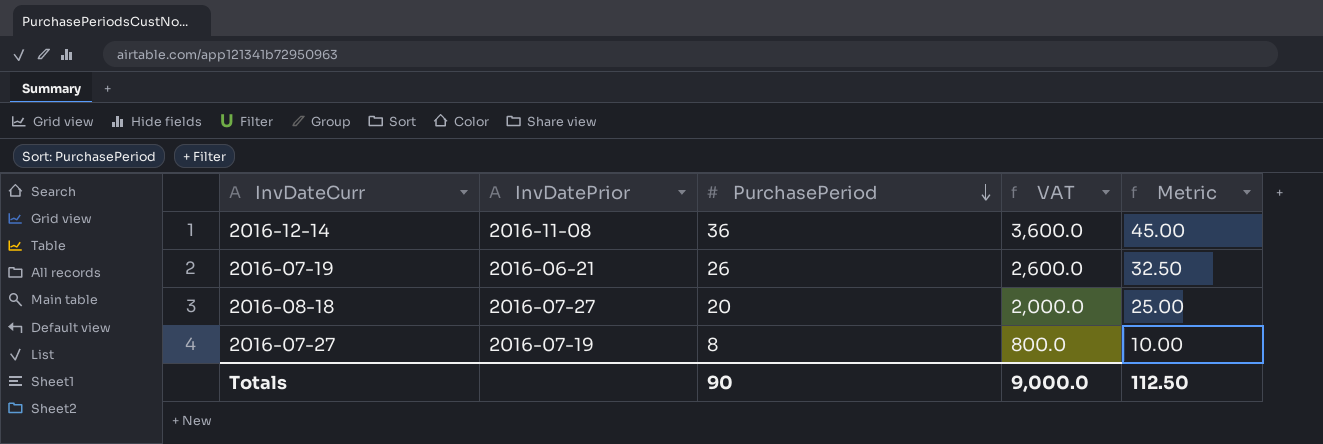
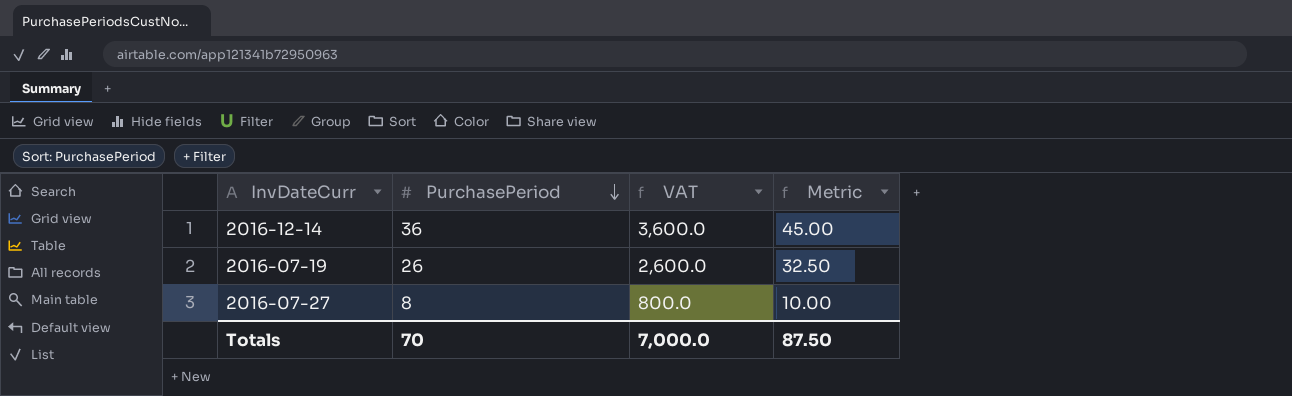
column InvDatePrior | position: 2 -> none
row 2016-08-18: 2016-07-27 | 20 | 2,000.0 | 25.00 -> none
Totals | PurchasePeriod: 90 -> 70
Totals | VAT: 9,000.0 -> 7,000.0
Totals | Metric: 112.50 -> 87.50

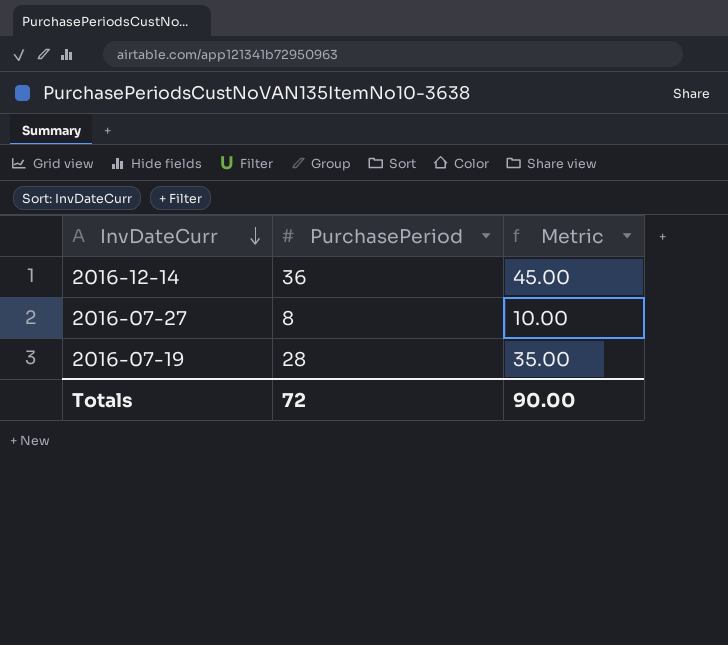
row order: PurchasePeriod descending -> InvDateCurr descending
column VAT | formula: [PurchasePeriod] * 100 -> none
2016-07-19 | PurchasePeriod: 26 -> 28
2016-07-19 | Metric: 32.50 -> 35.00
Totals | PurchasePeriod: 70 -> 72
Totals | Metric: 87.50 -> 90.00

